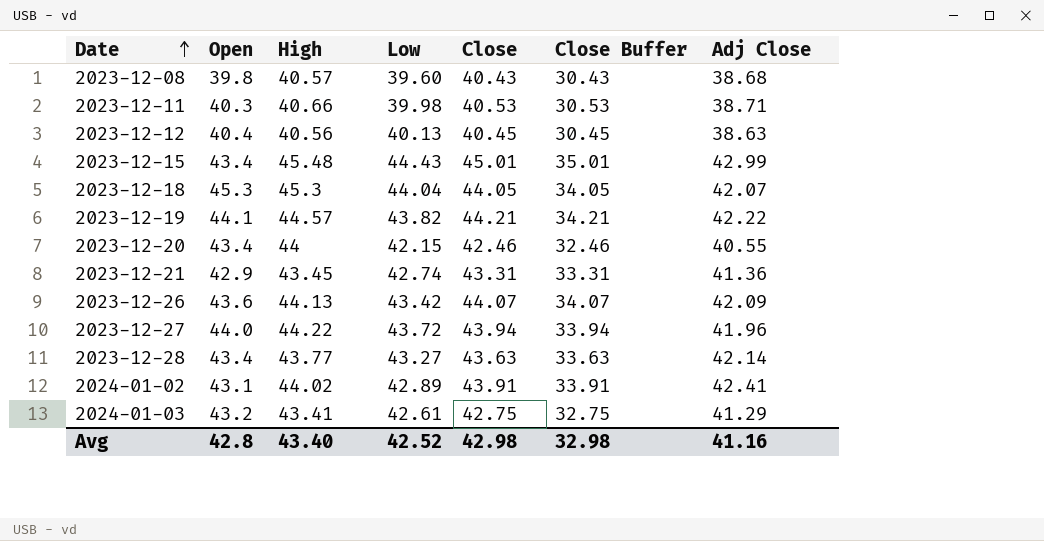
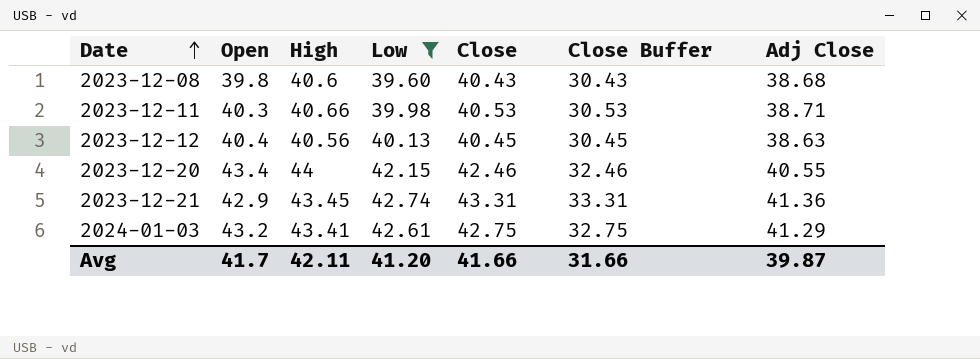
filter: none -> Low <= 42.74
2023-12-08 | High: 40.57 -> 40.6
Avg | Open: 42.8 -> 41.7
Avg | High: 43.40 -> 42.11
Avg | Low: 42.52 -> 41.20
Avg | Close: 42.98 -> 41.66
Avg | Close Buffer: 32.98 -> 31.66
Avg | Adj Close: 41.16 -> 39.87

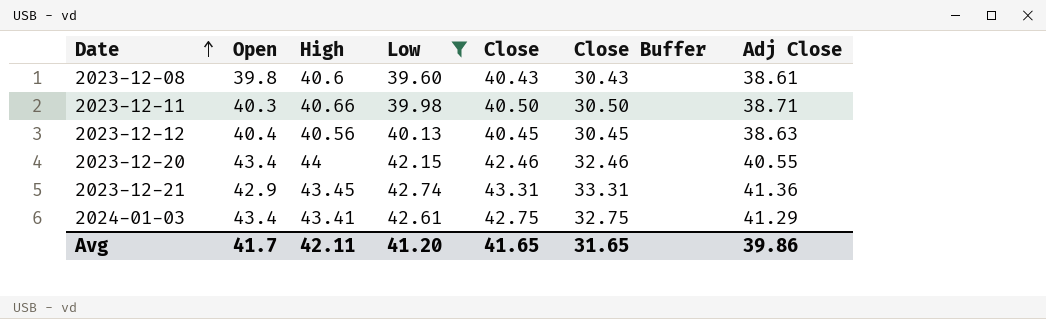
2023-12-08 | Adj Close: 38.68 -> 38.61
2023-12-11 | Close: 40.53 -> 40.50
2023-12-11 | Close Buffer: 30.53 -> 30.50
2024-01-03 | Open: 43.2 -> 43.4
Avg | Close: 41.66 -> 41.65
Avg | Close Buffer: 31.66 -> 31.65
Avg | Adj Close: 39.87 -> 39.86

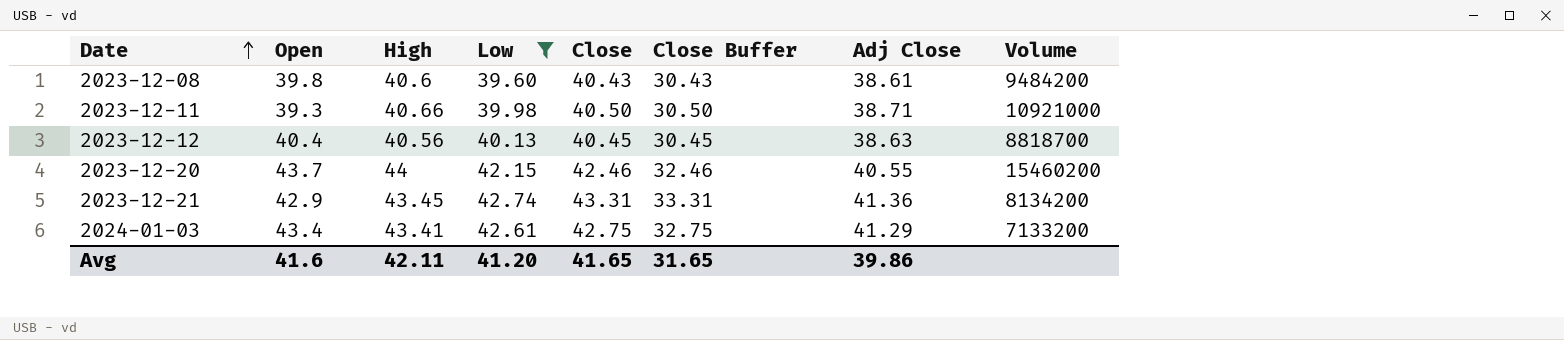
column Volume | position: none -> 8
2023-12-11 | Open: 40.3 -> 39.3
2023-12-20 | Open: 43.4 -> 43.7
Avg | Open: 41.7 -> 41.6

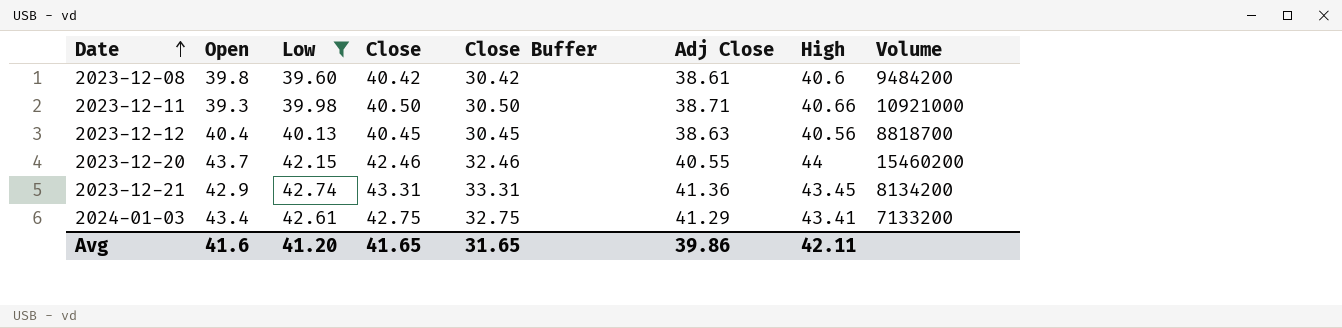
column High | position: 3 -> 7
2023-12-08 | Close: 40.43 -> 40.42
2023-12-08 | Close Buffer: 30.43 -> 30.42

